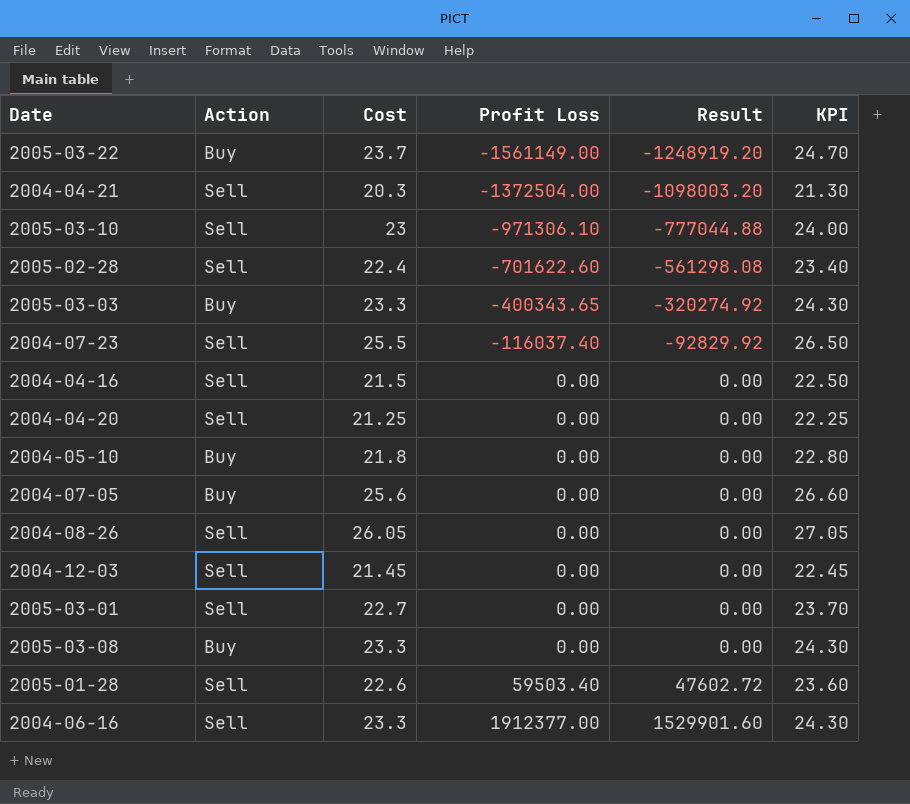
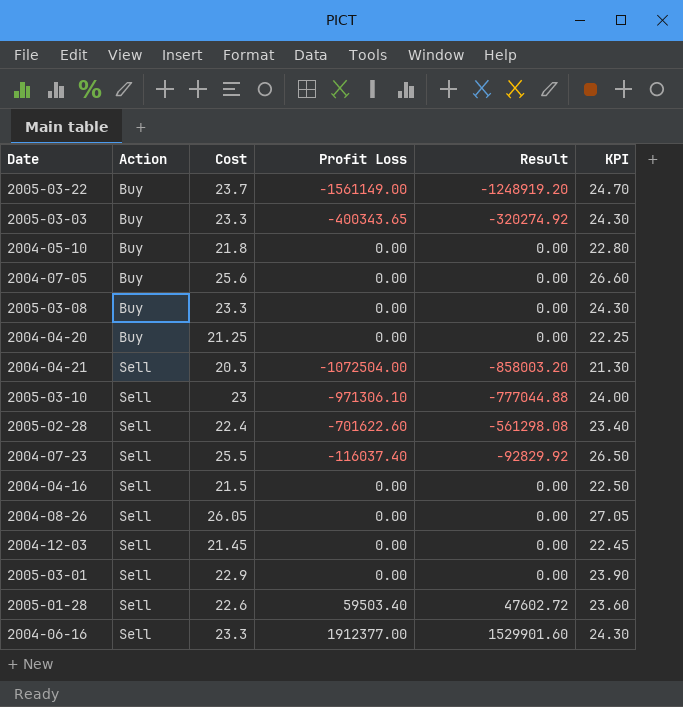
row order: Profit Loss ascending -> Action ascending
2004-04-20 | Action: Sell -> Buy
2004-04-21 | Profit Loss: -1372504.00 -> -1072504.00
2004-04-21 | Result: -1098003.20 -> -858003.20
2005-03-01 | Cost: 22.7 -> 22.9
2005-03-01 | KPI: 23.70 -> 23.90

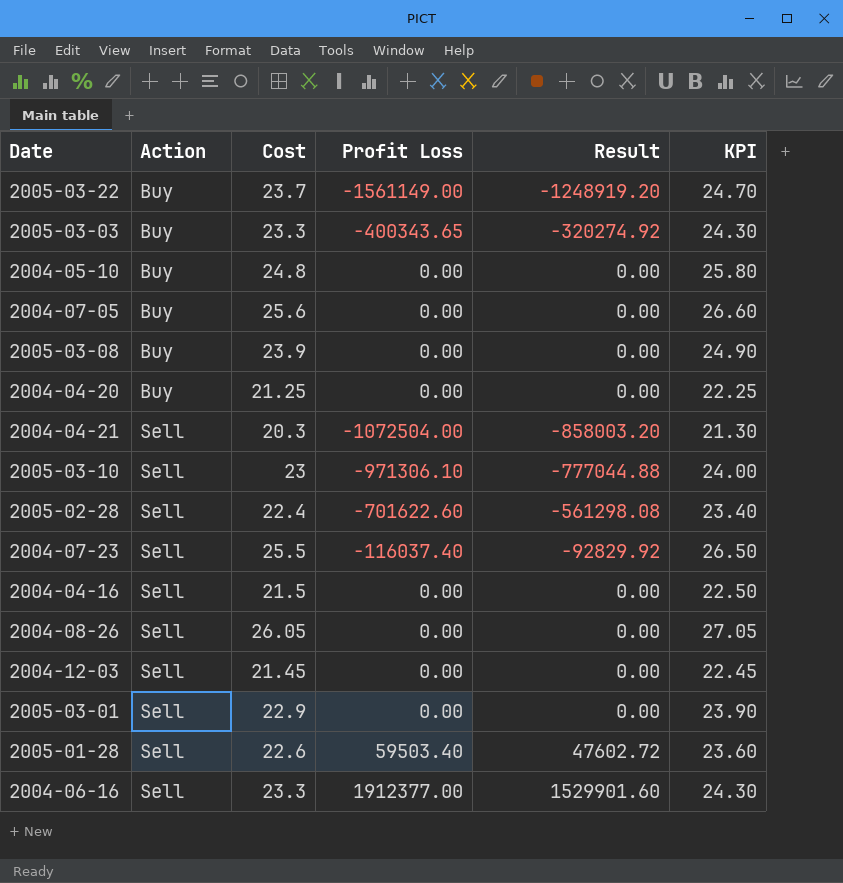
2004-05-10 | Cost: 21.8 -> 24.8
2004-05-10 | KPI: 22.80 -> 25.80
2005-03-08 | Cost: 23.3 -> 23.9
2005-03-08 | KPI: 24.30 -> 24.90

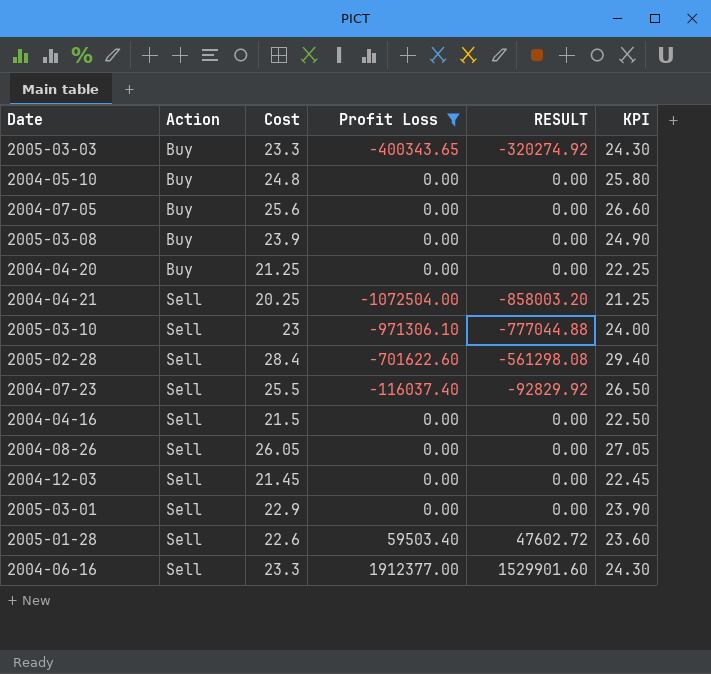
filter: none -> Profit Loss != -1561149.00
column name: Result -> RESULT
2004-04-21 | Cost: 20.3 -> 20.25
2004-04-21 | KPI: 21.30 -> 21.25
2005-02-28 | Cost: 22.4 -> 28.4
2005-02-28 | KPI: 23.40 -> 29.40

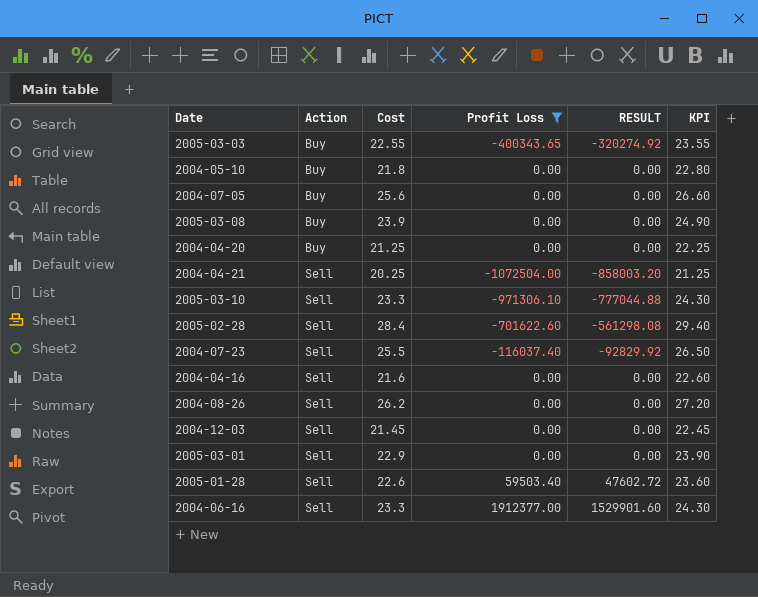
2005-03-03 | Cost: 23.3 -> 22.55
2005-03-03 | KPI: 24.30 -> 23.55
2004-05-10 | Cost: 24.8 -> 21.8
2004-05-10 | KPI: 25.80 -> 22.80
2005-03-10 | Cost: 23 -> 23.3
2005-03-10 | KPI: 24.00 -> 24.30
2004-04-16 | Cost: 21.5 -> 21.6
2004-04-16 | KPI: 22.50 -> 22.60
2004-08-26 | Cost: 26.05 -> 26.2
2004-08-26 | KPI: 27.05 -> 27.20

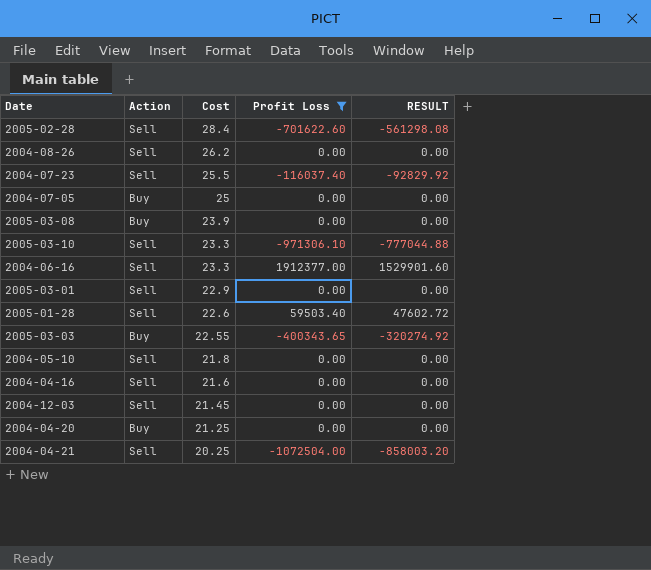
row order: Action ascending -> Cost descending
column KPI | formula: [Cost] + 1 -> none
2004-07-05 | Cost: 25.6 -> 25
2004-05-10 | Action: Buy -> Sell

